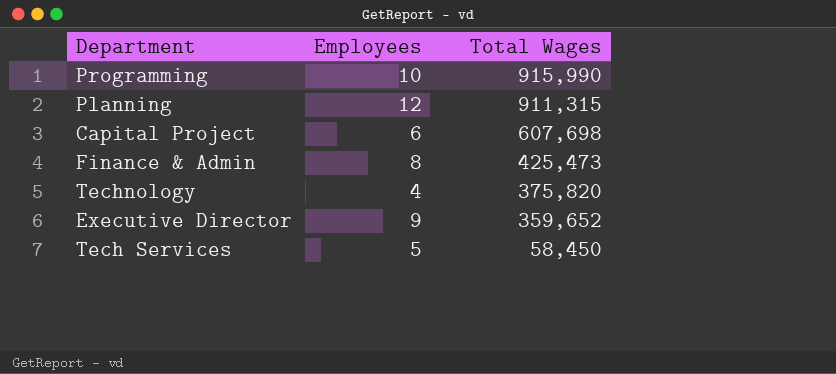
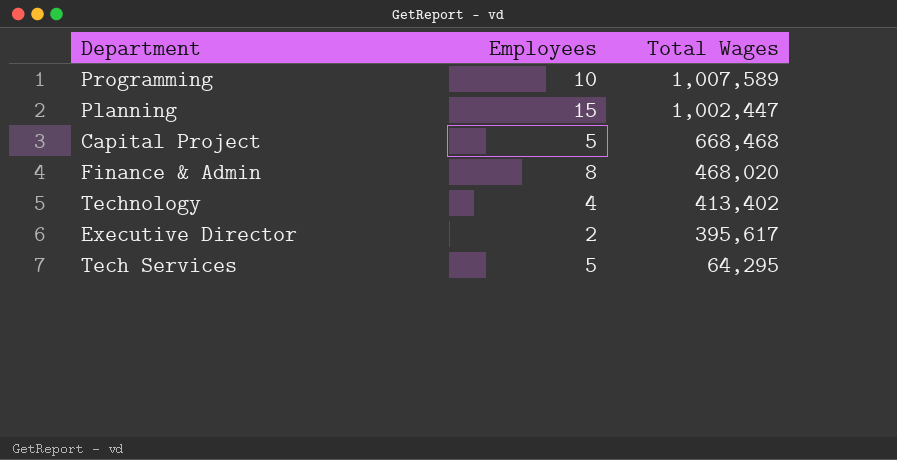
Programming | Total Wages: 915,990 -> 1,007,589
Planning | Employees: 12 -> 15
Planning | Total Wages: 911,315 -> 1,002,447
Capital Project | Employees: 6 -> 5
Capital Project | Total Wages: 607,698 -> 668,468
Finance & Admin | Total Wages: 425,473 -> 468,020
Technology | Total Wages: 375,820 -> 413,402
Executive Director | Employees: 9 -> 2
Executive Director | Total Wages: 359,652 -> 395,617
Tech Services | Total Wages: 58,450 -> 64,295

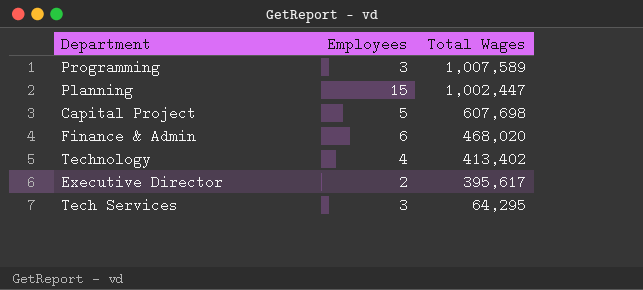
Programming | Employees: 10 -> 3
Capital Project | Total Wages: 668,468 -> 607,698
Finance & Admin | Employees: 8 -> 6
Tech Services | Employees: 5 -> 3

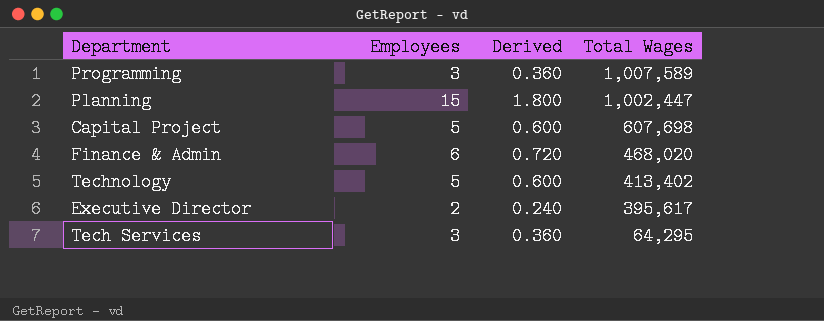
column Derived | formula: none -> [Employees] * 0.12
Technology | Employees: 4 -> 5

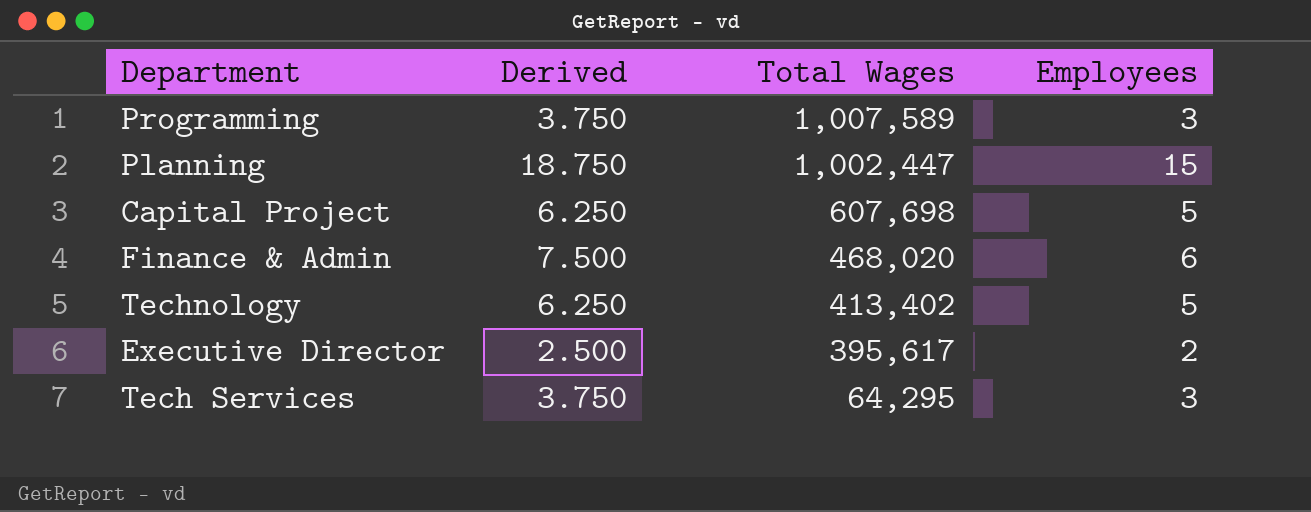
column Derived | formula: [Employees] * 0.12 -> [Employees] * 1.25
column Employees | position: 2 -> 4

